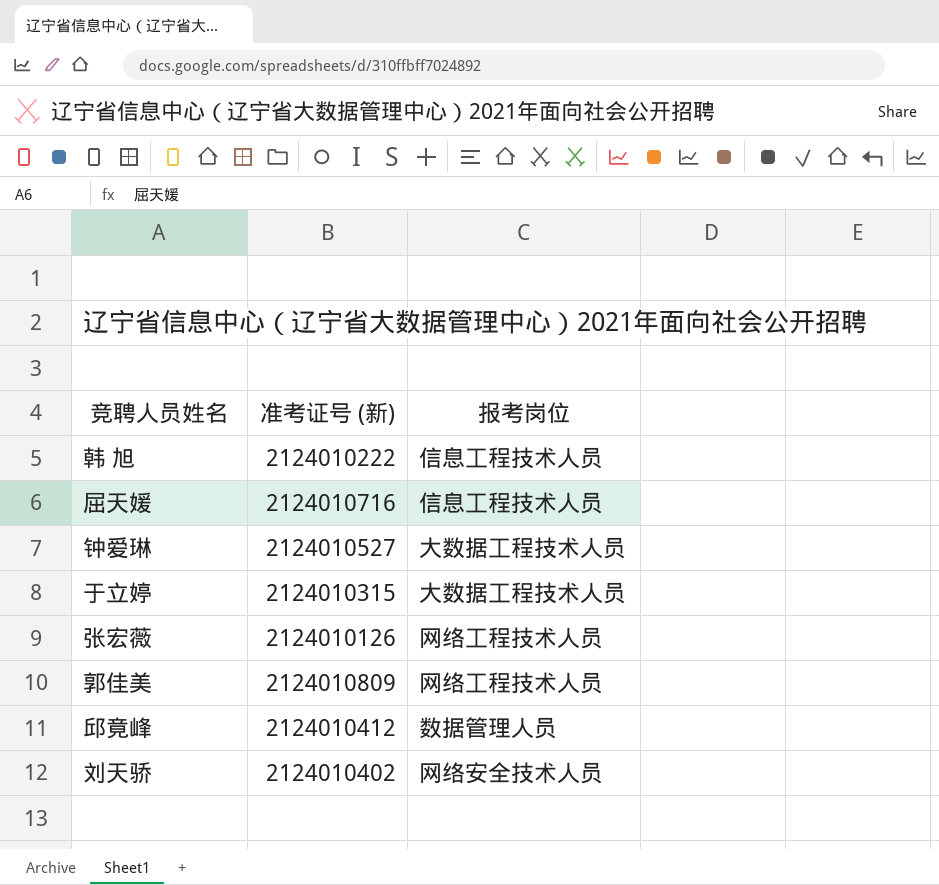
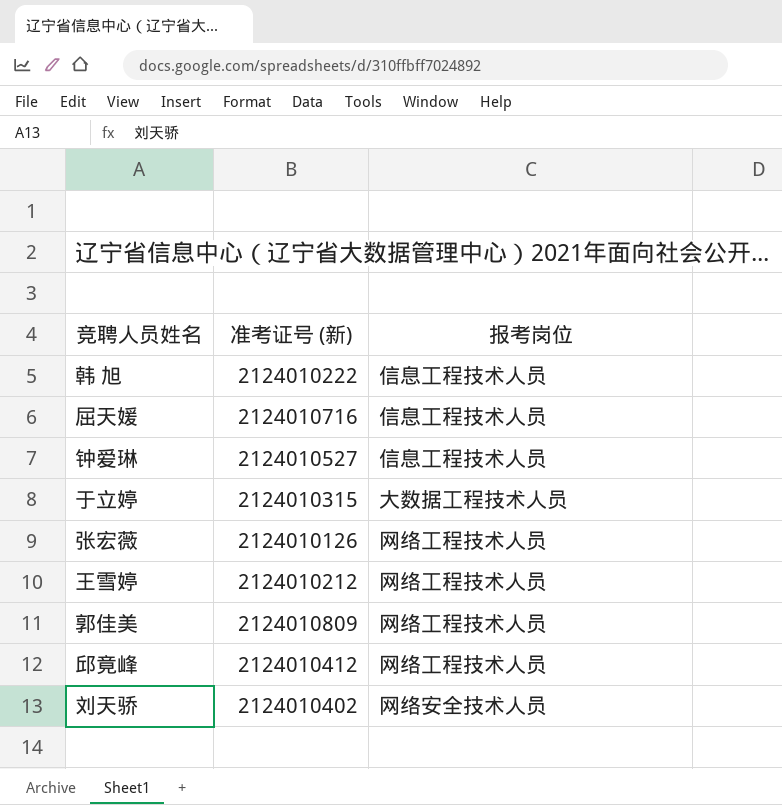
钟爱琳 | 报考岗位: 大数据工程技术人员 -> 信息工程技术人员
row 王雪婷: none -> 2124010212 | 网络工程技术人员
邱竟峰 | 报考岗位: 数据管理人员 -> 网络工程技术人员

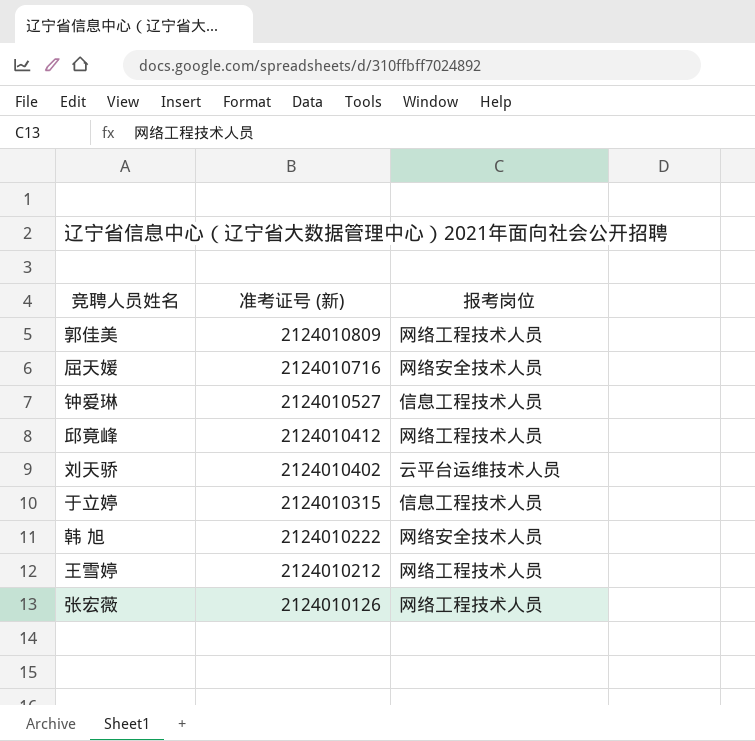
row order: none -> 准考证号 (新) descending
屈天媛 | 报考岗位: 信息工程技术人员 -> 网络安全技术人员
刘天骄 | 报考岗位: 网络安全技术人员 -> 云平台运维技术人员
于立婷 | 报考岗位: 大数据工程技术人员 -> 信息工程技术人员
韩 旭 | 报考岗位: 信息工程技术人员 -> 网络安全技术人员

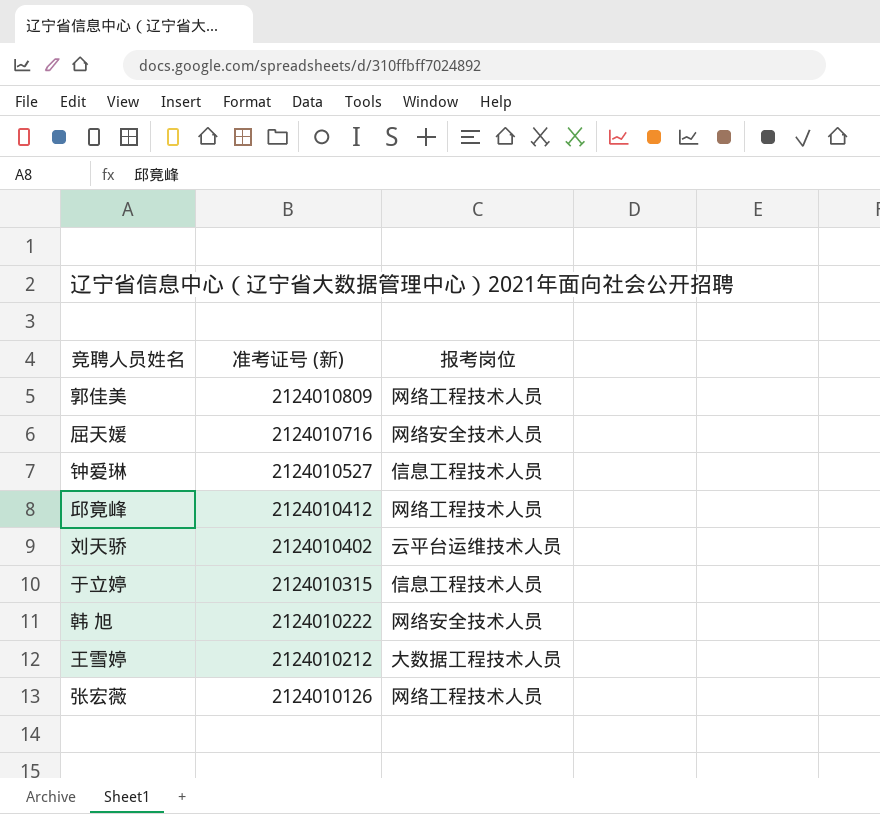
王雪婷 | 报考岗位: 网络工程技术人员 -> 大数据工程技术人员

